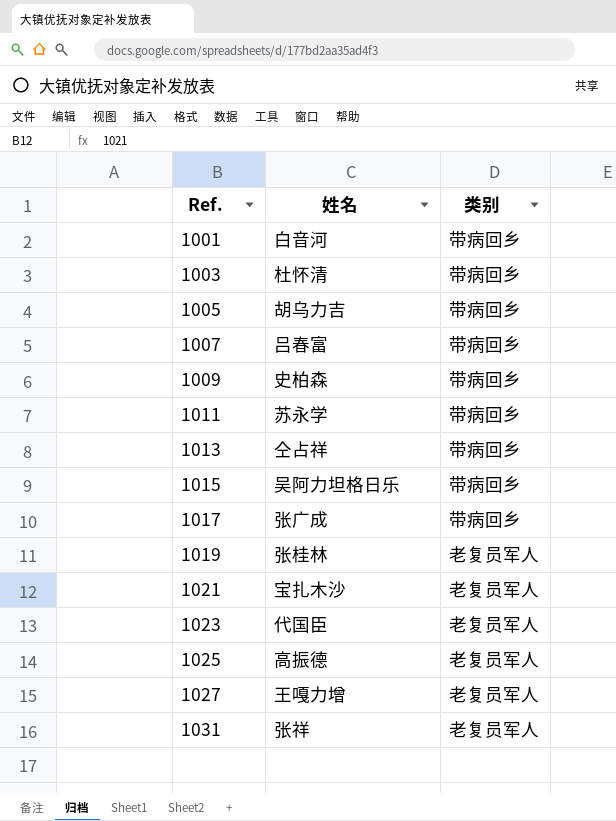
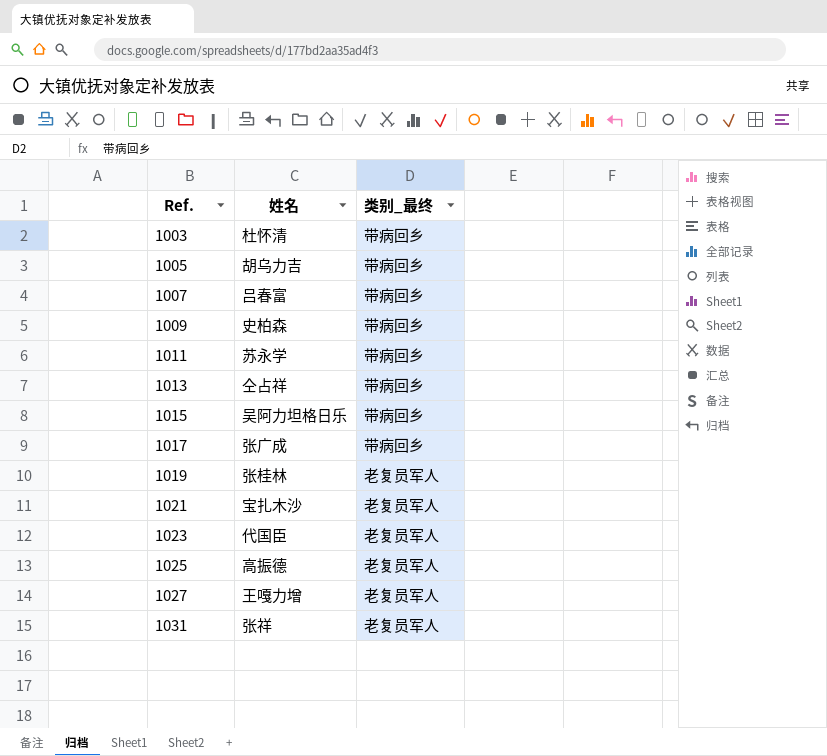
column name: 类别 -> 类别_最终
row 1001: 白音河 | 带病回乡 -> none

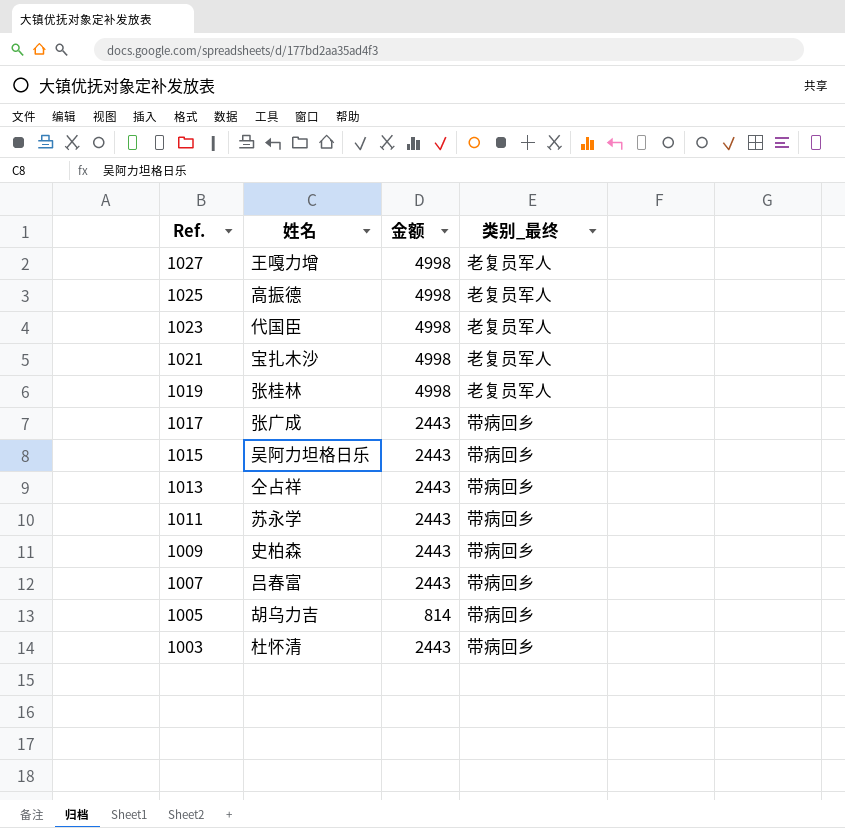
row order: Ref. ascending -> Ref. descending
column 金额 | position: none -> 3
row 1031: 张祥 | 老复员军人 -> none

